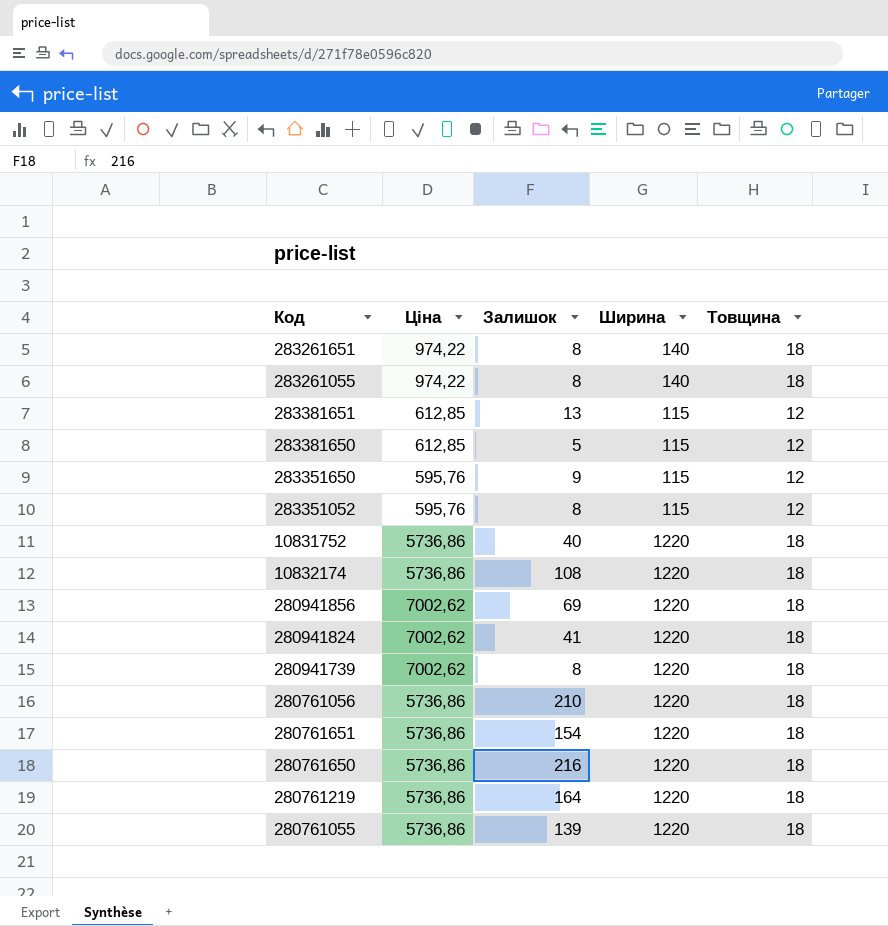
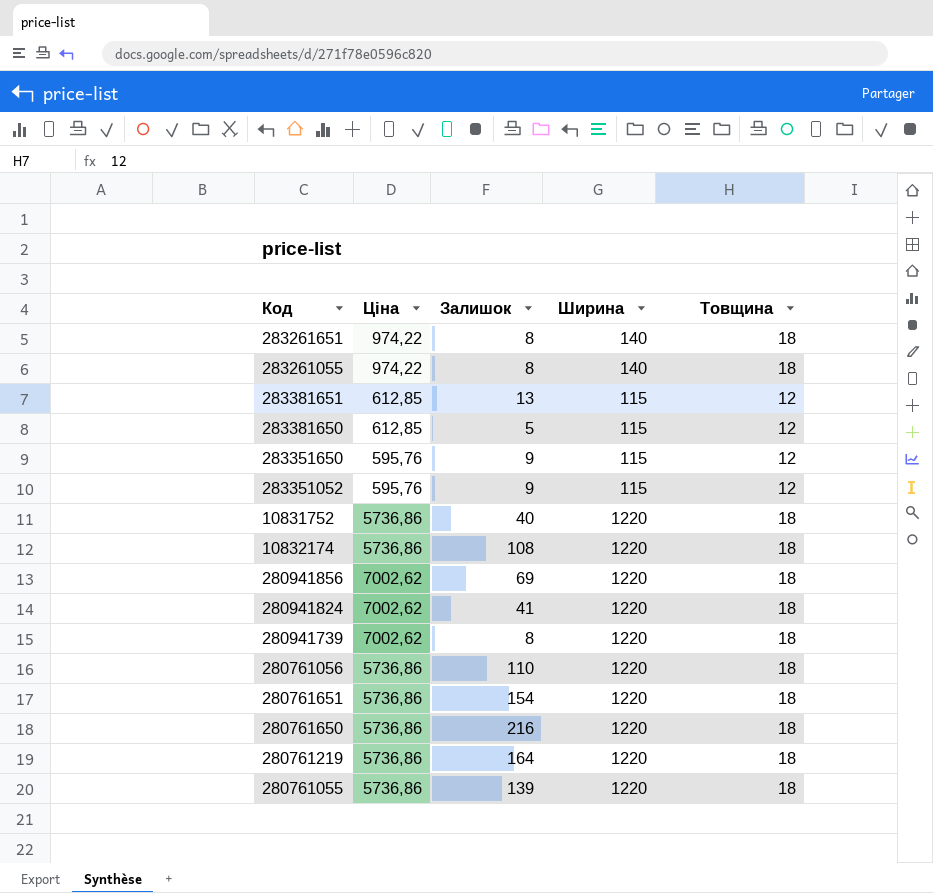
283351052 | Залишок: 8 -> 9
280761056 | Залишок: 210 -> 110

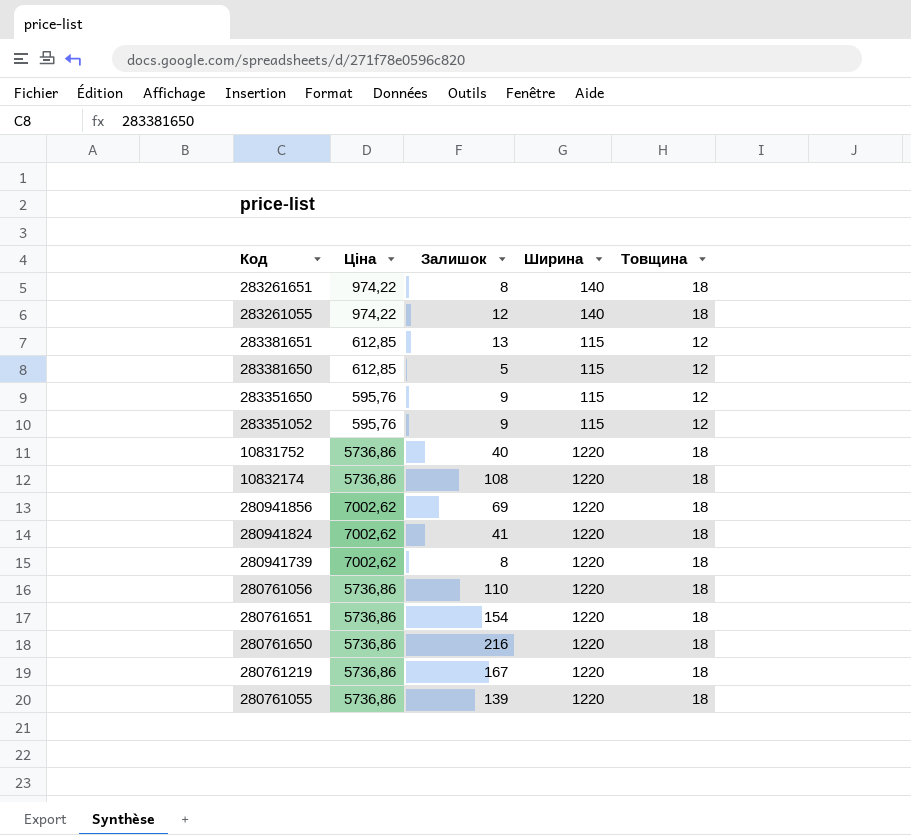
283261055 | Залишок: 8 -> 12
280761219 | Залишок: 164 -> 167

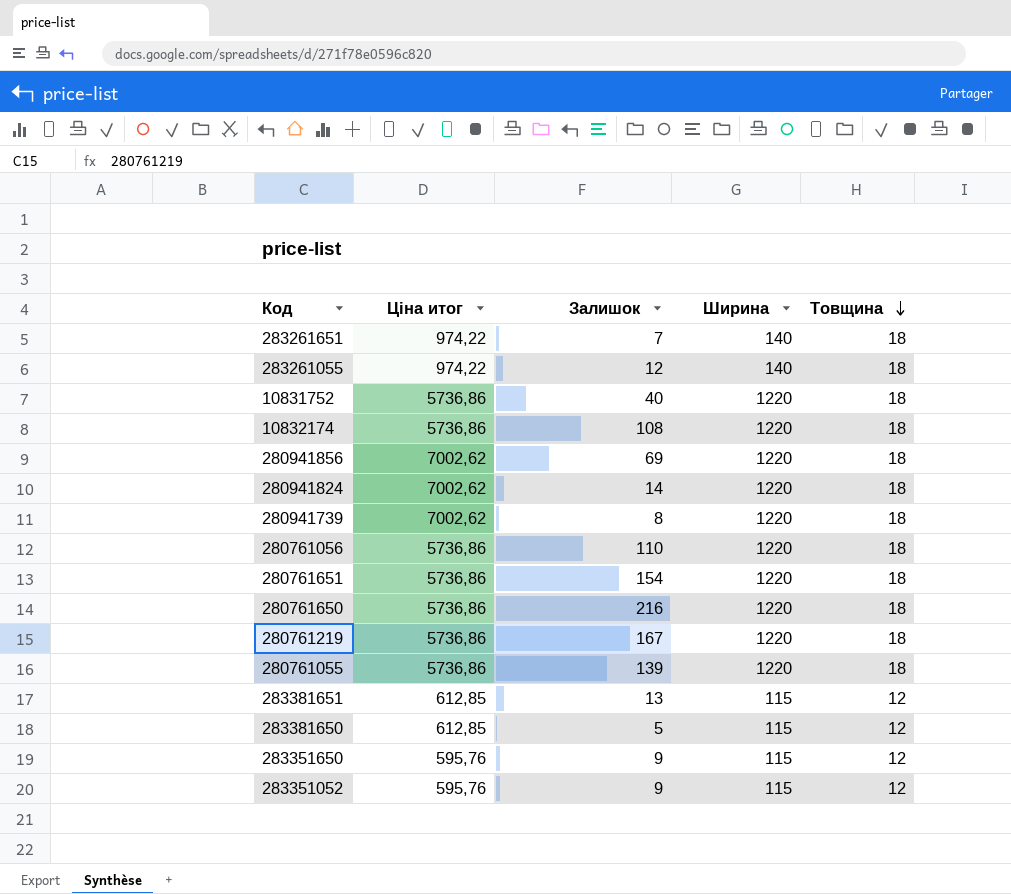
row order: none -> Товщина descending
column name: Ціна -> Ціна итог
283261651 | Залишок: 8 -> 7
280941824 | Залишок: 41 -> 14

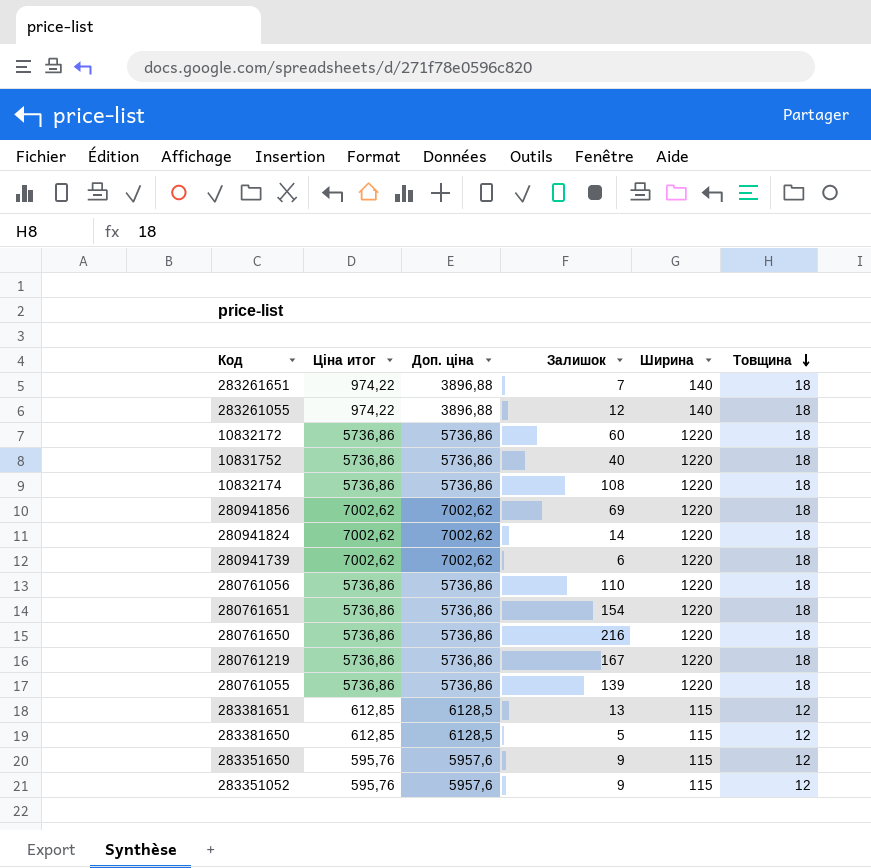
column Доп. ціна | position: none -> 3
row 10832172: none -> 5736,86 | 5736,86 | 60 | 1220 | 18
280941739 | Залишок: 8 -> 6

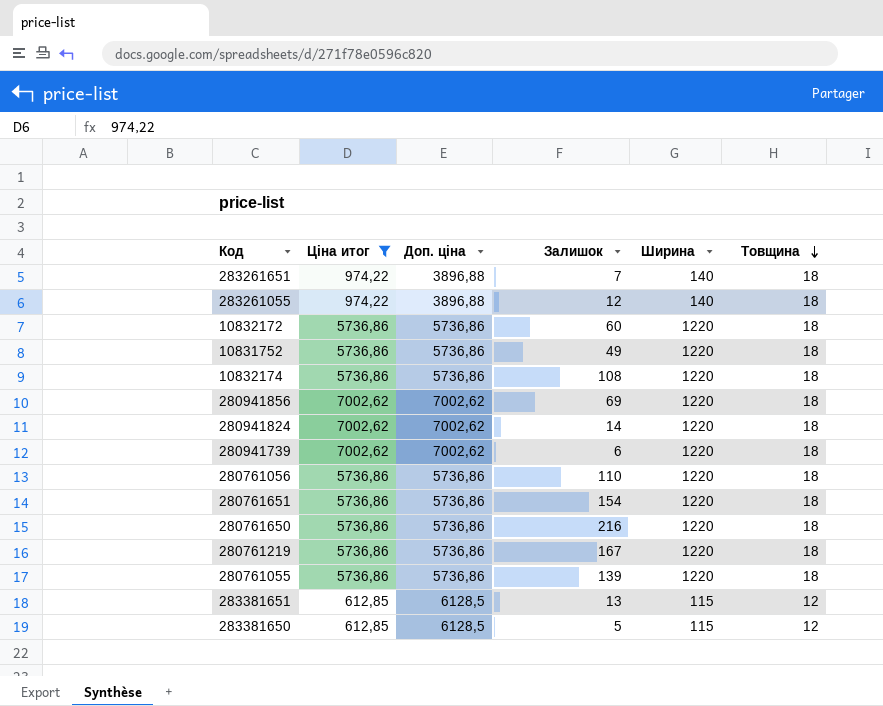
filter: none -> Ціна итог != 595,76
10831752 | Залишок: 40 -> 49

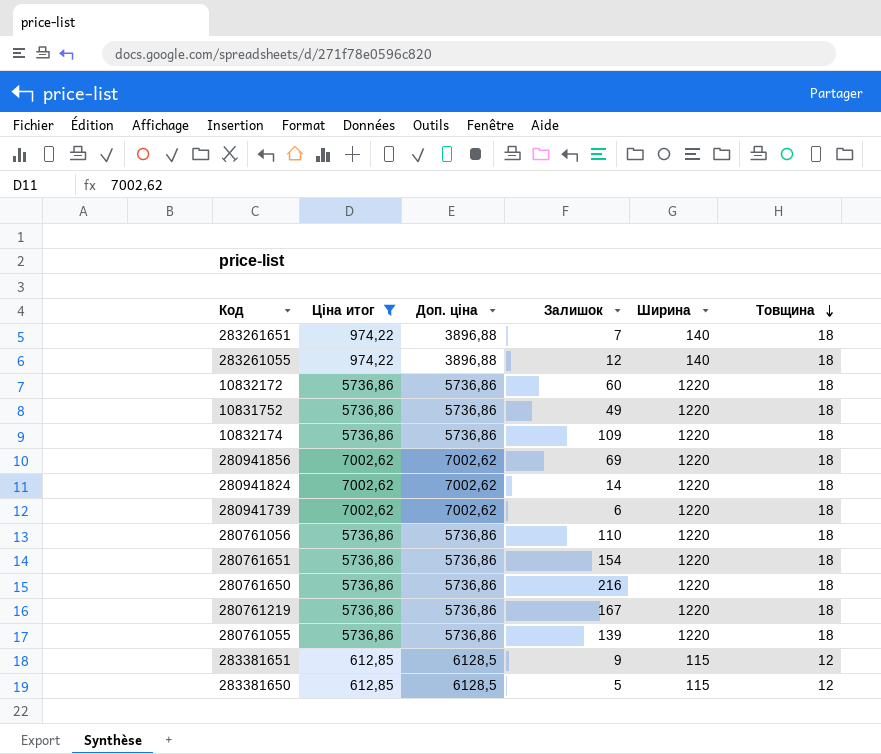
10832174 | Залишок: 108 -> 109
283381651 | Залишок: 13 -> 9

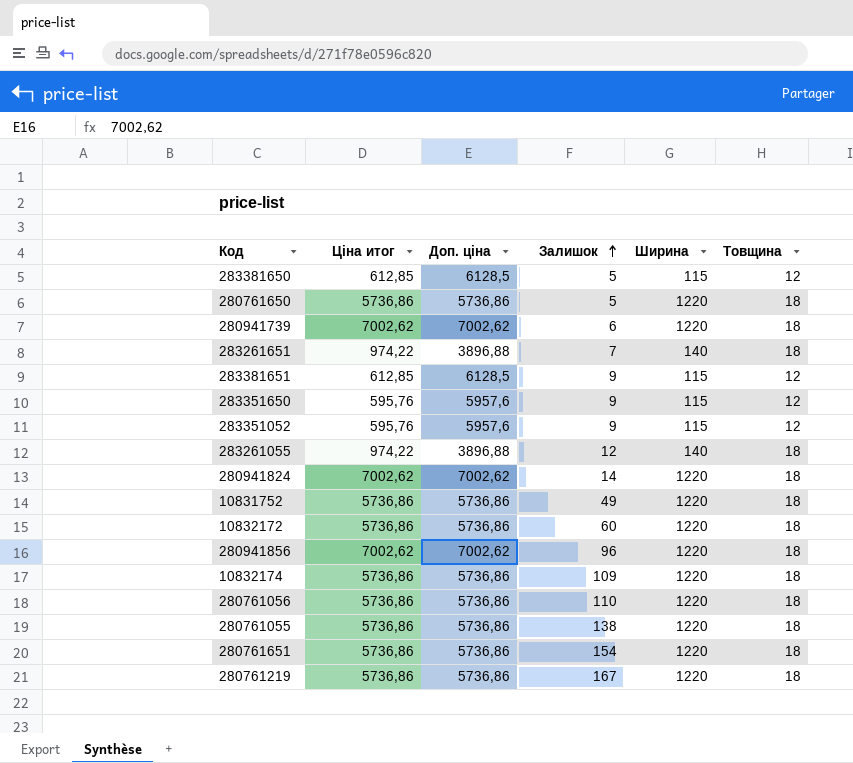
filter: Ціна итог != 595,76 -> none
row order: Товщина descending -> Залишок ascending
280761650 | Залишок: 216 -> 5
280941856 | Залишок: 69 -> 96
280761055 | Залишок: 139 -> 138

